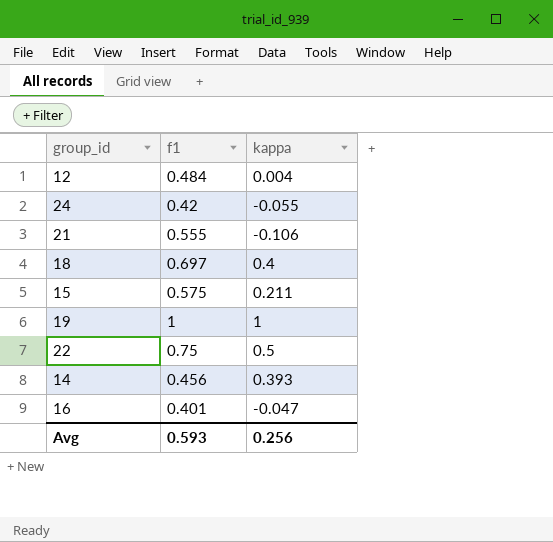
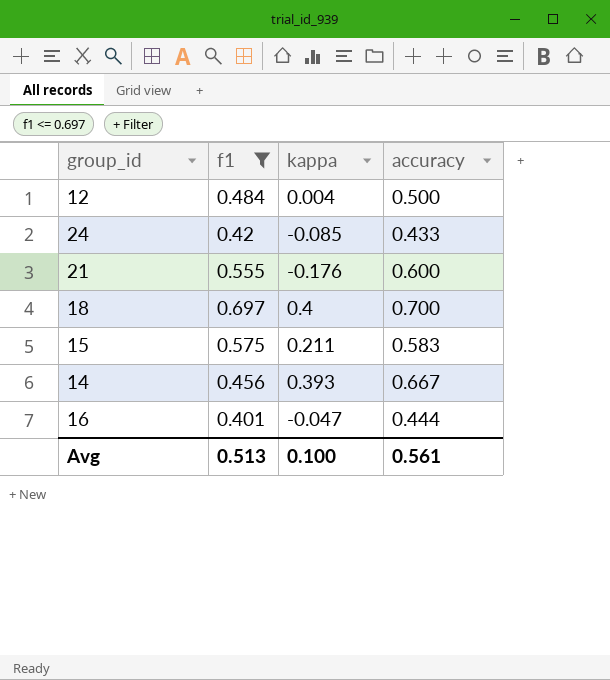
filter: none -> f1 <= 0.697
column accuracy | position: none -> 4
24 | kappa: -0.055 -> -0.085
21 | kappa: -0.106 -> -0.176
Avg | f1: 0.593 -> 0.513
Avg | kappa: 0.256 -> 0.100

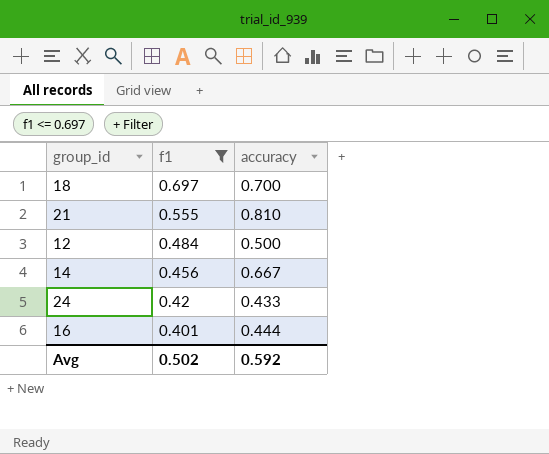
row order: none -> f1 descending
column kappa | position: 3 -> none
row 15: 0.575 | 0.211 | 0.583 -> none
21 | accuracy: 0.600 -> 0.810
Avg | f1: 0.513 -> 0.502
Avg | accuracy: 0.561 -> 0.592

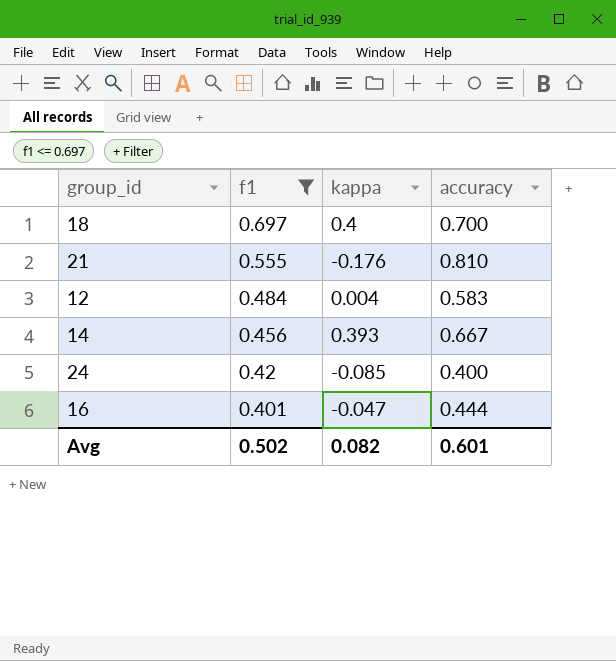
column kappa | position: none -> 3
12 | accuracy: 0.500 -> 0.583
24 | accuracy: 0.433 -> 0.400
Avg | accuracy: 0.592 -> 0.601

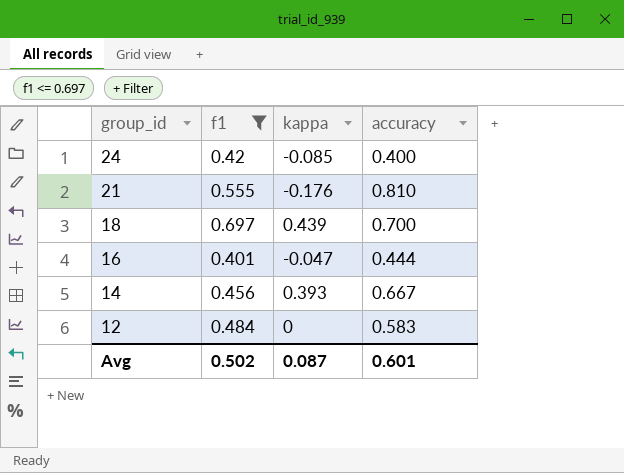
row order: f1 descending -> group_id descending
18 | kappa: 0.4 -> 0.439
12 | kappa: 0.004 -> 0
Avg | kappa: 0.082 -> 0.087

